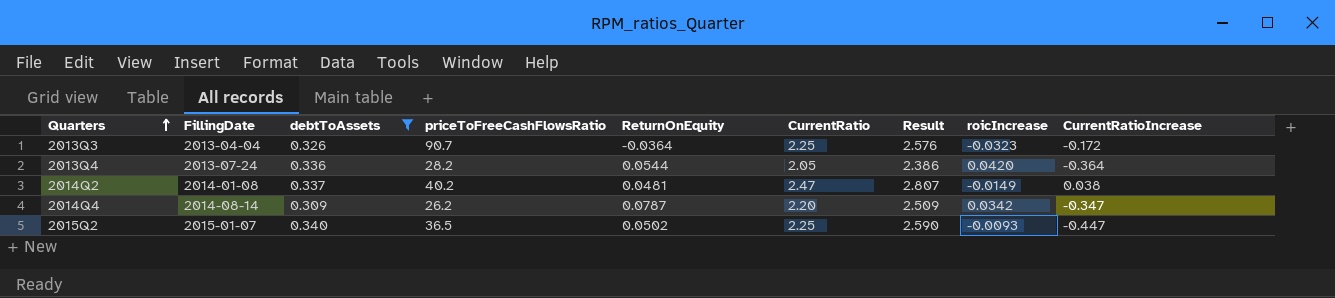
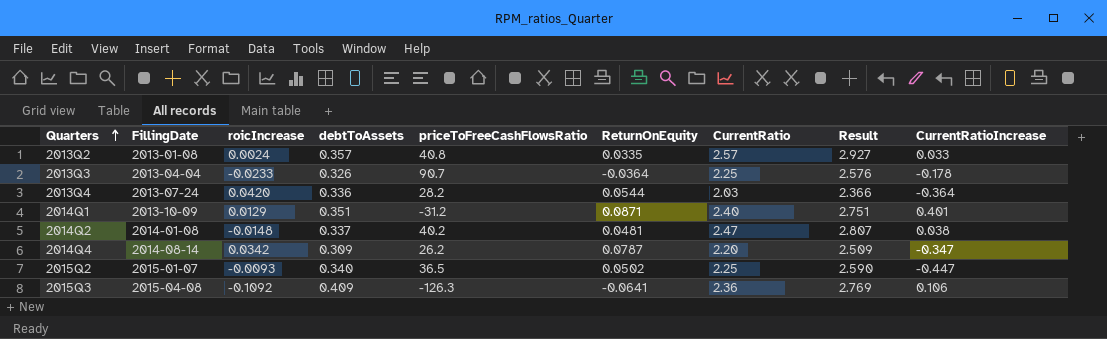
filter: debtToAssets <= 0.340 -> none
column roicIncrease | position: 8 -> 3
2013Q3 | roicIncrease: -0.0323 -> -0.0233
2013Q3 | CurrentRatioIncrease: -0.172 -> -0.178
2013Q4 | CurrentRatio: 2.05 -> 2.03
2013Q4 | Result: 2.386 -> 2.366
2014Q2 | roicIncrease: -0.0149 -> -0.0148

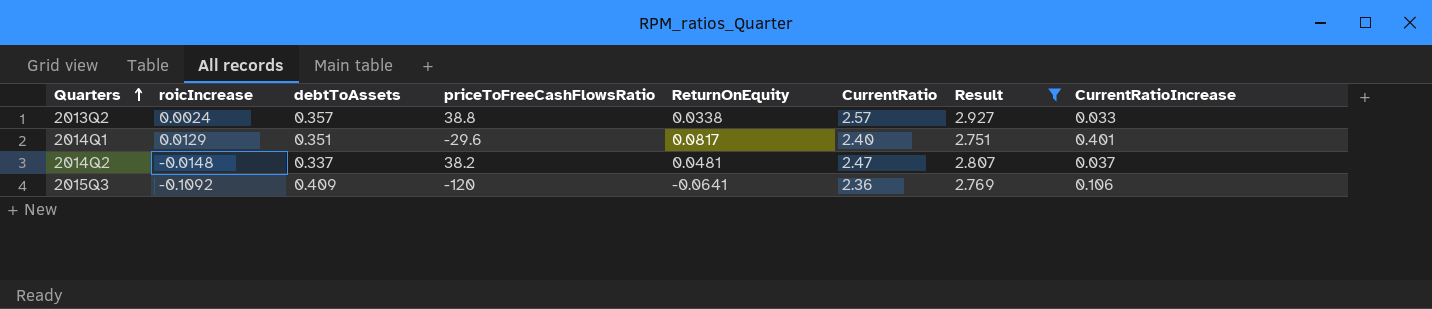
filter: none -> Result >= 2.751
column FillingDate | position: 2 -> none
2013Q2 | priceToFreeCashFlowsRatio: 40.8 -> 38.8
2013Q2 | ReturnOnEquity: 0.0335 -> 0.0338
2014Q1 | priceToFreeCashFlowsRatio: -31.2 -> -29.6
2014Q1 | ReturnOnEquity: 0.0871 -> 0.0817
2014Q2 | priceToFreeCashFlowsRatio: 40.2 -> 38.2
2014Q2 | CurrentRatioIncrease: 0.038 -> 0.037
2015Q3 | priceToFreeCashFlowsRatio: -126.3 -> -120

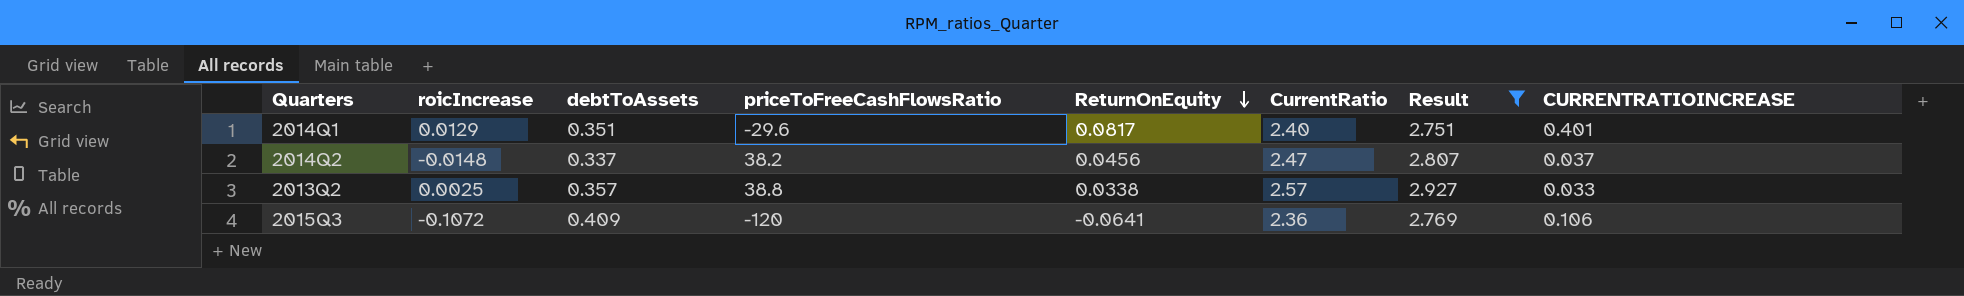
row order: Quarters ascending -> ReturnOnEquity descending
column name: CurrentRatioIncrease -> CURRENTRATIOINCREASE
2014Q2 | ReturnOnEquity: 0.0481 -> 0.0456
2013Q2 | roicIncrease: 0.0024 -> 0.0025
2015Q3 | roicIncrease: -0.1092 -> -0.1072

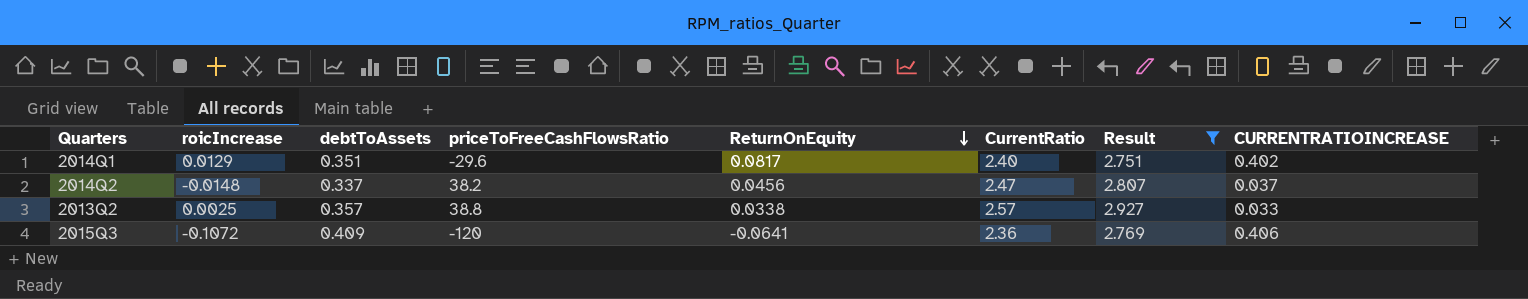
2014Q1 | CURRENTRATIOINCREASE: 0.401 -> 0.402
2015Q3 | CURRENTRATIOINCREASE: 0.106 -> 0.406

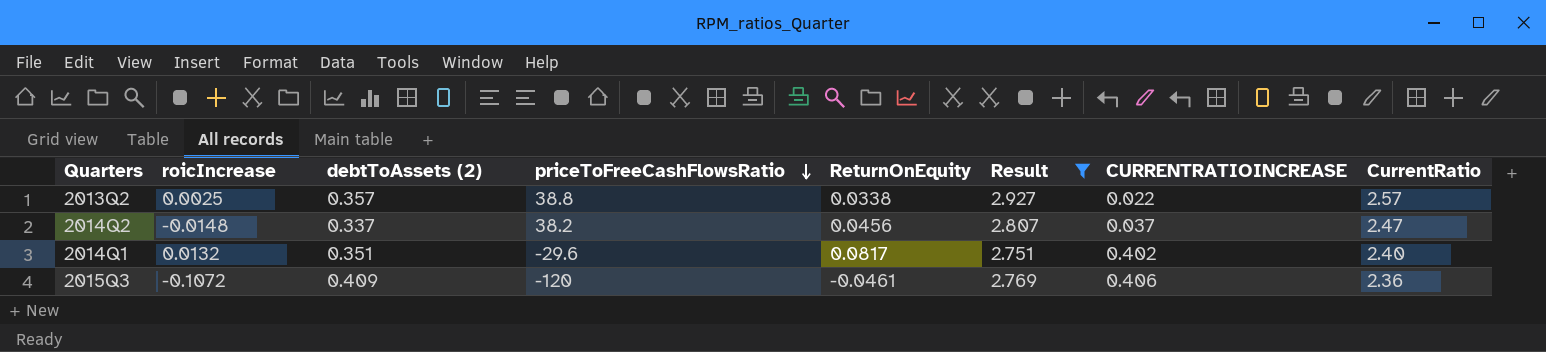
row order: ReturnOnEquity descending -> priceToFreeCashFlowsRatio descending
column name: debtToAssets -> debtToAssets (2)
column CurrentRatio | position: 6 -> 8
2013Q2 | CURRENTRATIOINCREASE: 0.033 -> 0.022
2014Q1 | roicIncrease: 0.0129 -> 0.0132
2015Q3 | ReturnOnEquity: -0.0641 -> -0.0461

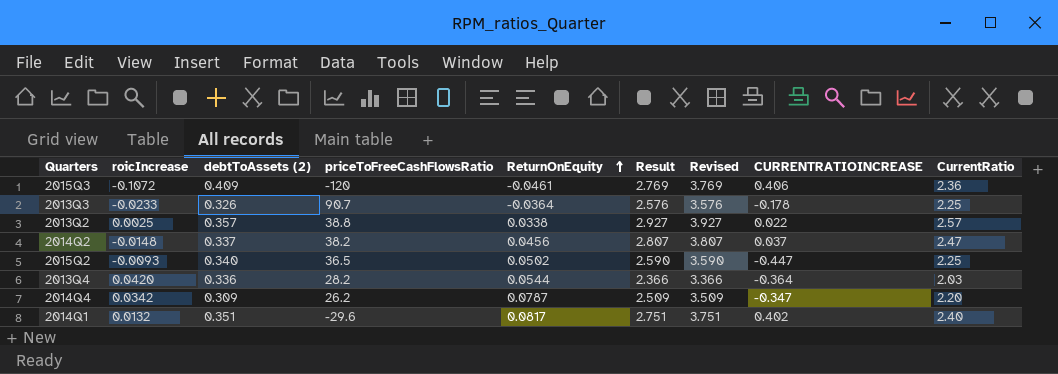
filter: Result >= 2.751 -> none
row order: priceToFreeCashFlowsRatio descending -> ReturnOnEquity ascending
column Revised | formula: none -> [Result] + 1

